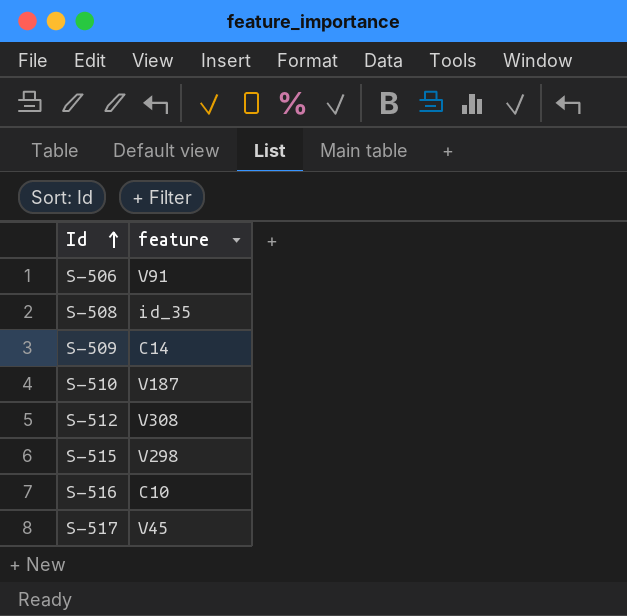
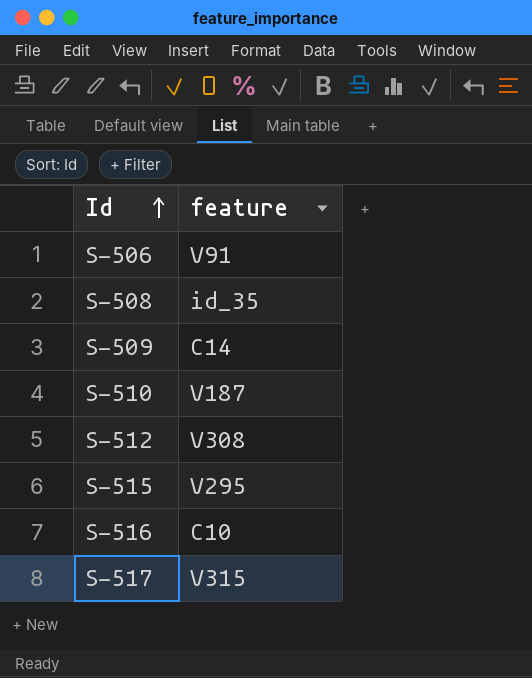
S-515 | feature: V298 -> V295
S-517 | feature: V45 -> V315

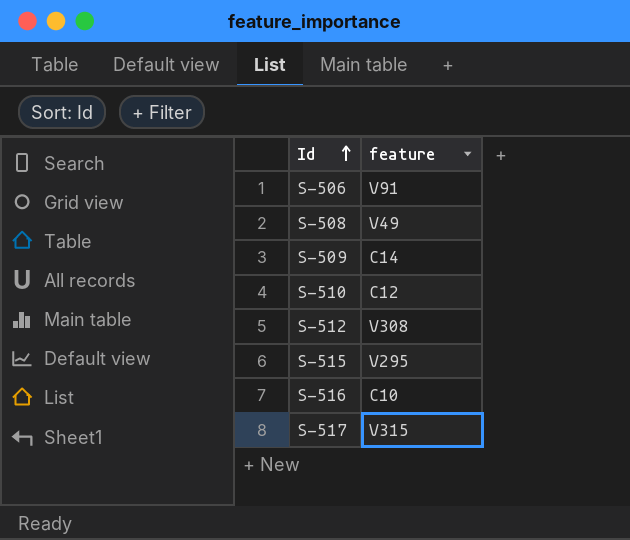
S-508 | feature: id_35 -> V49
S-510 | feature: V187 -> C12

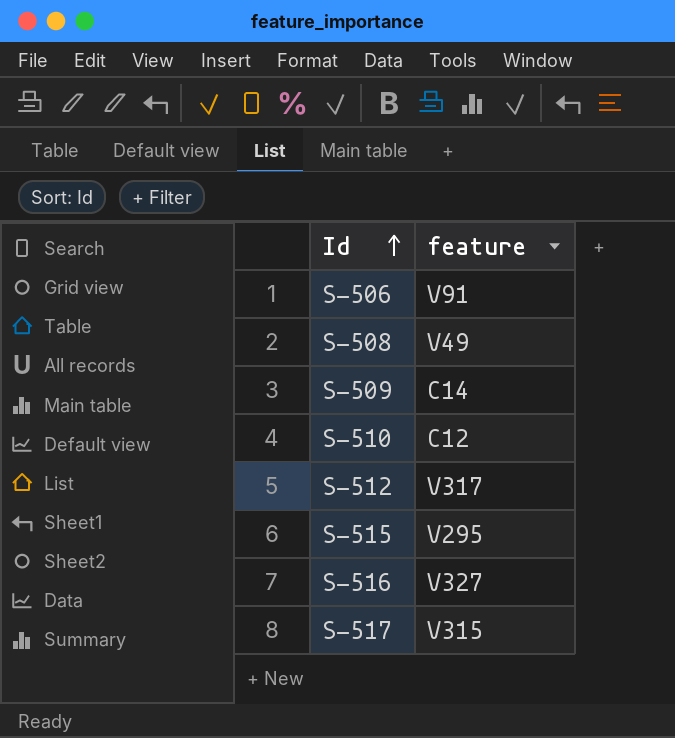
S-512 | feature: V308 -> V317
S-516 | feature: C10 -> V327

